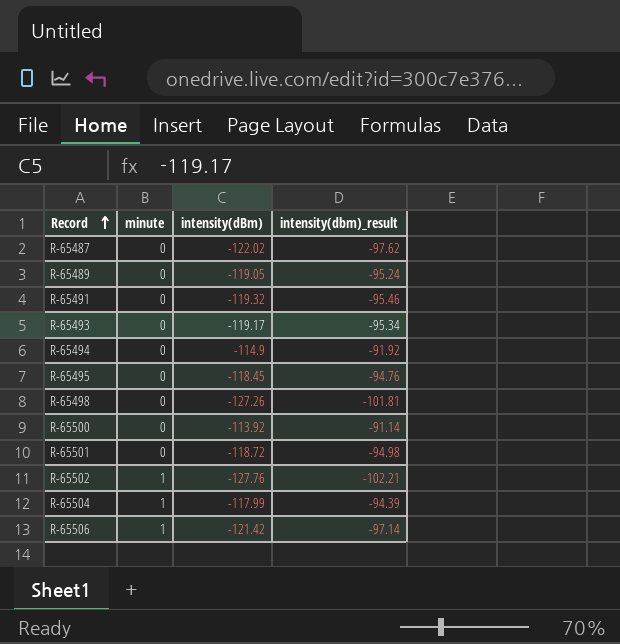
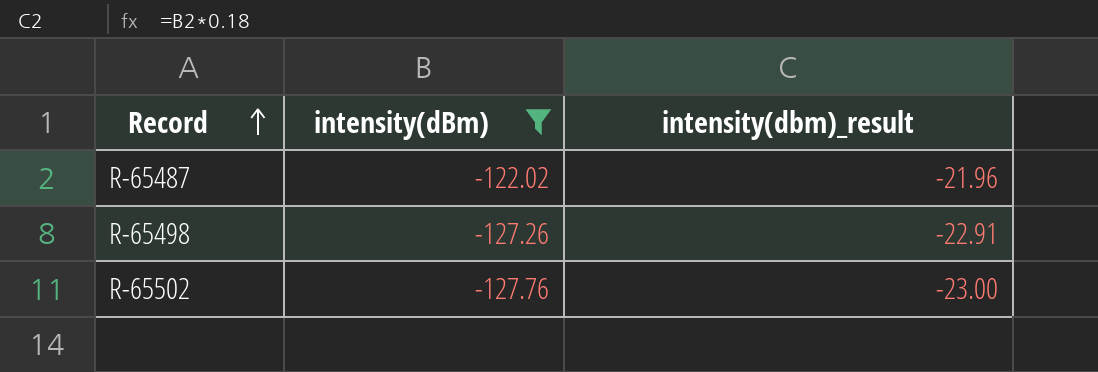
filter: none -> intensity(dBm) <= -122.02
column minute | position: 2 -> none
column intensity(dbm)_result | formula: [intensity(dBm)] * 0.8 -> [intensity(dBm)] * 0.18

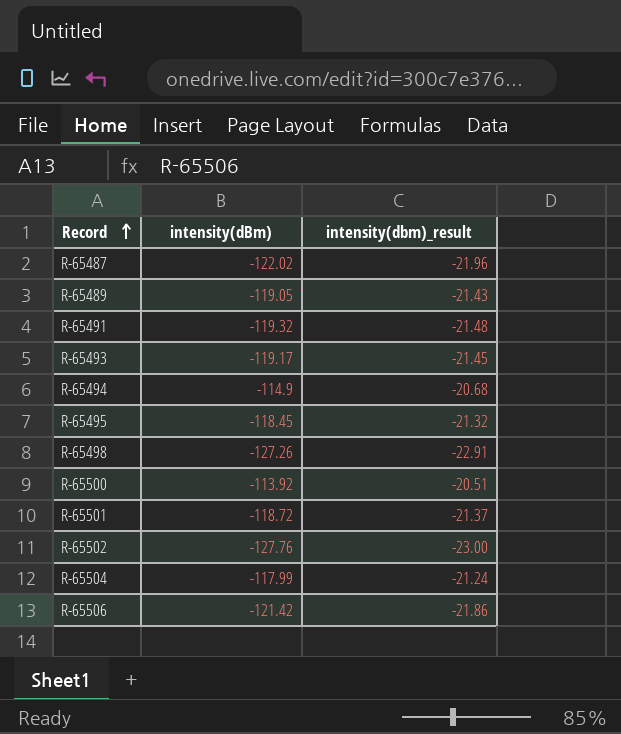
filter: intensity(dBm) <= -122.02 -> none

